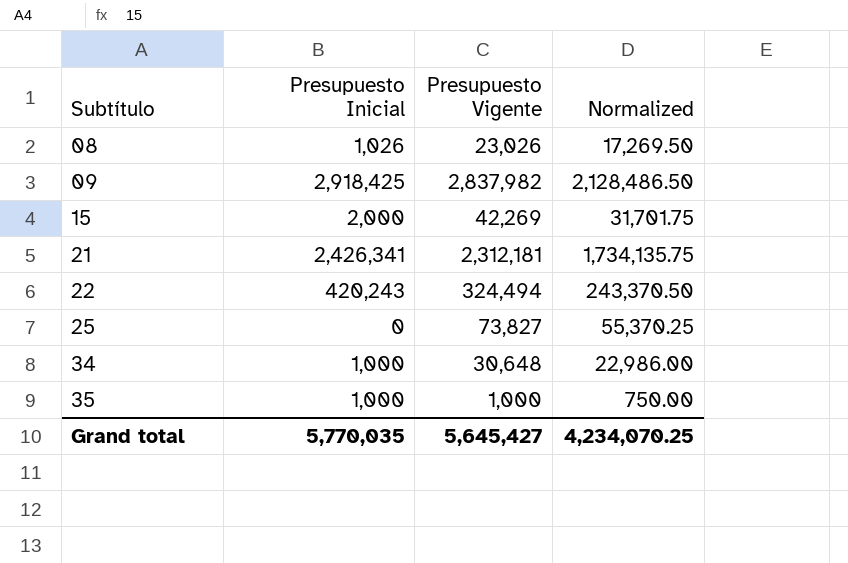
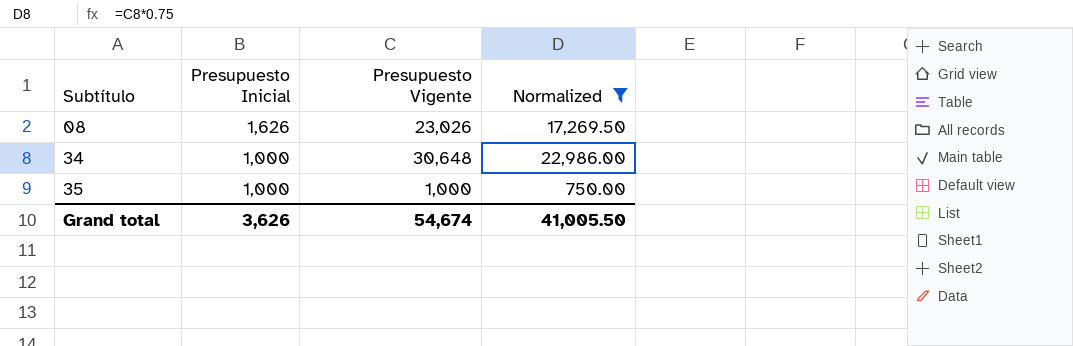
filter: none -> Normalized <= 22,986.00
08 | Presupuesto Inicial: 1,026 -> 1,626
Grand total | Presupuesto Inicial: 5,770,035 -> 3,626
Grand total | Presupuesto Vigente: 5,645,427 -> 54,674
Grand total | Normalized: 4,234,070.25 -> 41,005.50

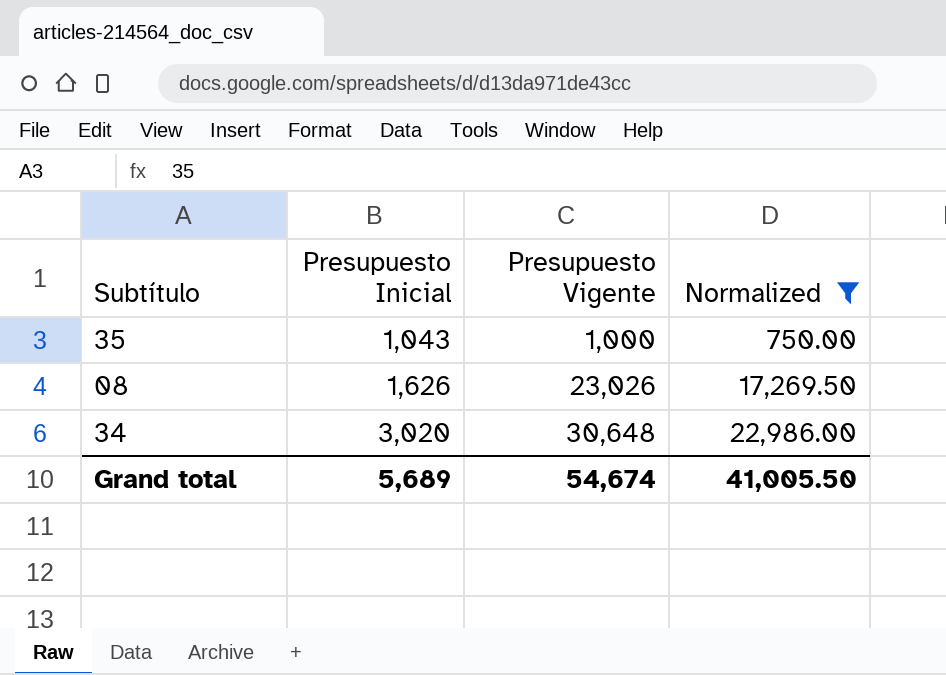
row order: Subtítulo ascending -> Presupuesto Inicial ascending
35 | Presupuesto Inicial: 1,000 -> 1,043
34 | Presupuesto Inicial: 1,000 -> 3,020
Grand total | Presupuesto Inicial: 3,626 -> 5,689

